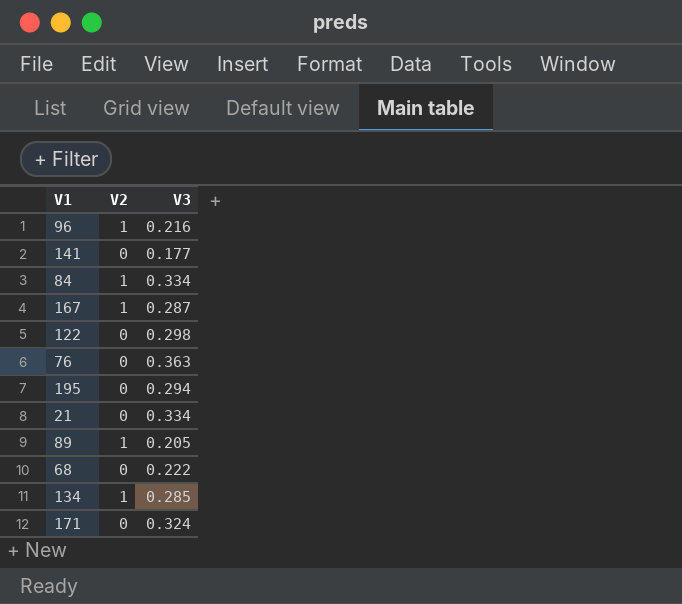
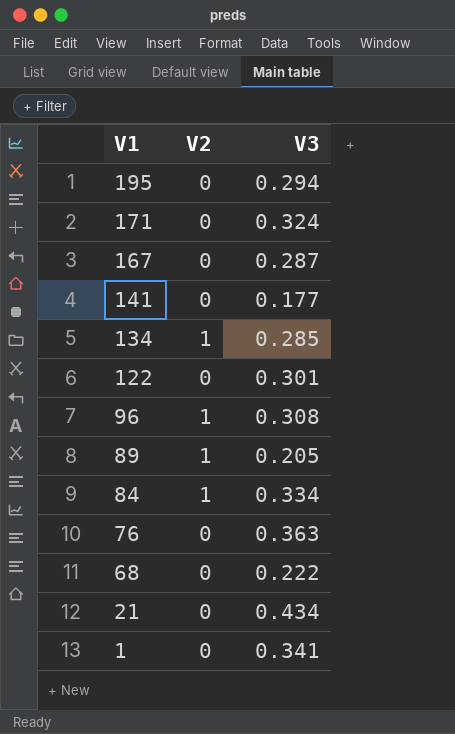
row order: none -> V1 descending
167 | V2: 1 -> 0
122 | V3: 0.298 -> 0.301
96 | V3: 0.216 -> 0.308
21 | V3: 0.334 -> 0.434
row 1: none -> 0 | 0.341

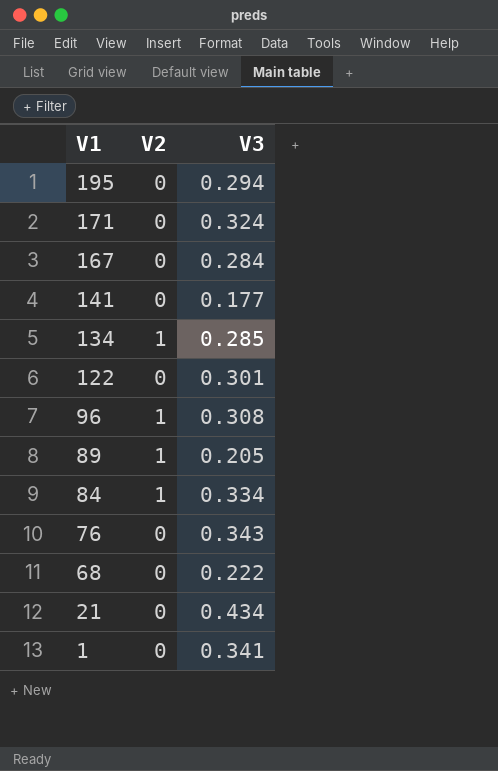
167 | V3: 0.287 -> 0.284
76 | V3: 0.363 -> 0.343

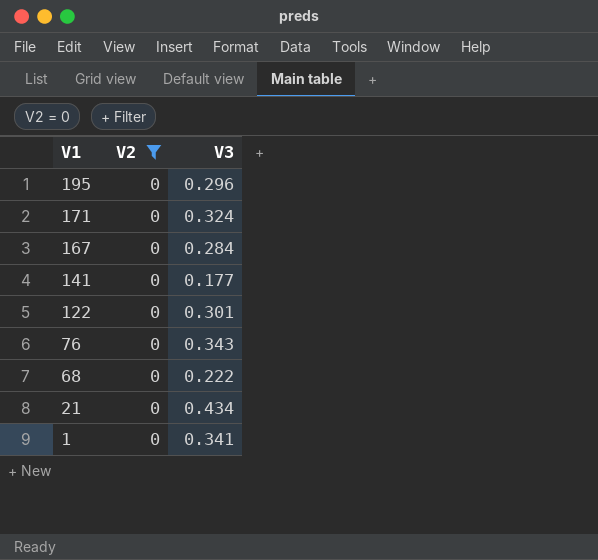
filter: none -> V2 = 0
195 | V3: 0.294 -> 0.296

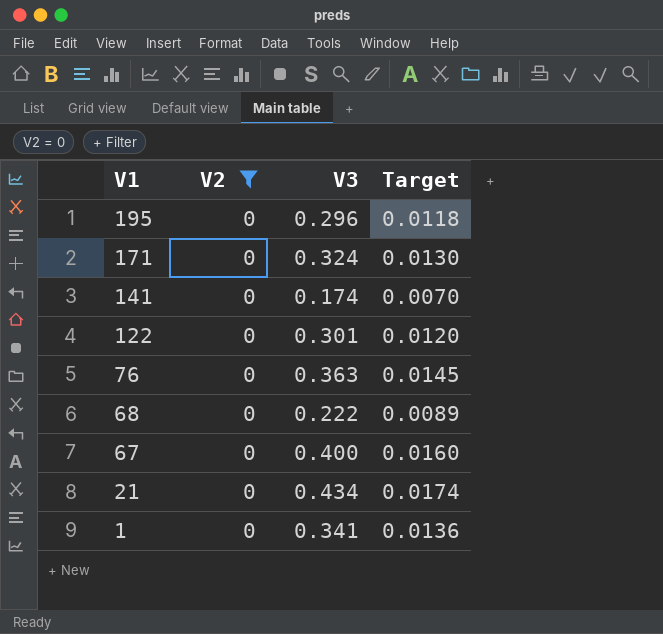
column Target | formula: none -> [V3] * 0.04
row 167: 0 | 0.284 -> none
141 | V3: 0.177 -> 0.174
76 | V3: 0.343 -> 0.363
row 67: none -> 0 | 0.400 | 0.0160

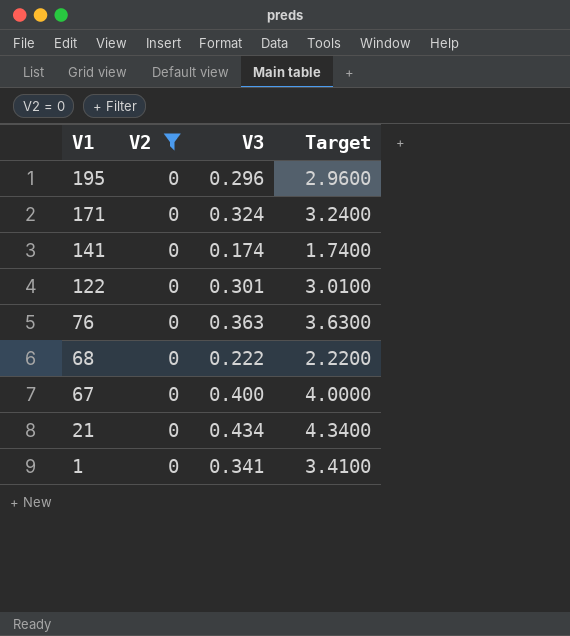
column Target | formula: [V3] * 0.04 -> [V3] * 10

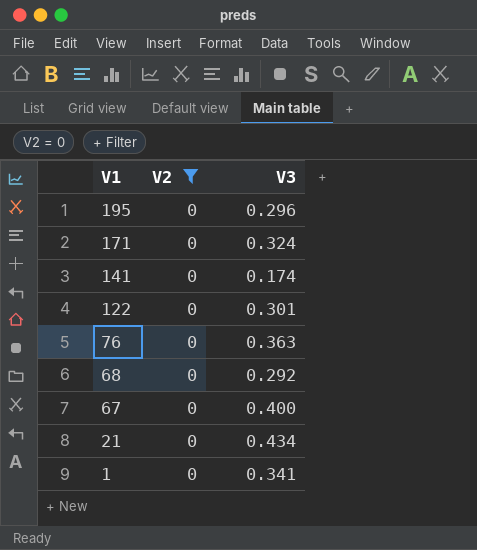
column Target | formula: [V3] * 10 -> none
68 | V3: 0.222 -> 0.292

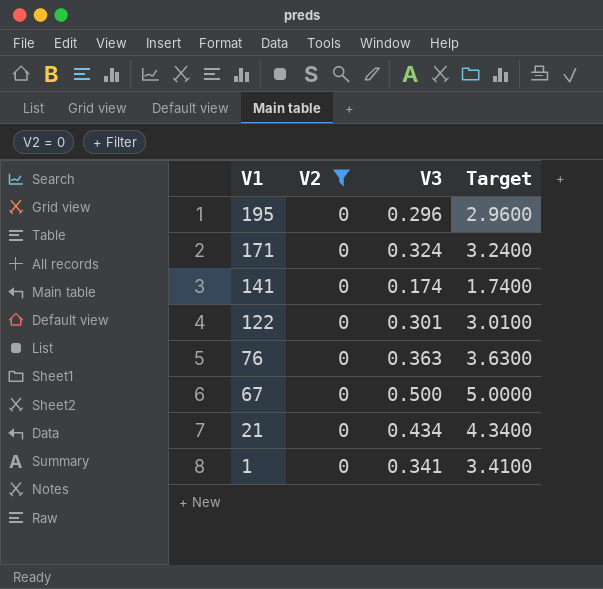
column Target | formula: none -> [V3] * 10
row 68: 0 | 0.292 -> none
67 | V3: 0.400 -> 0.500

